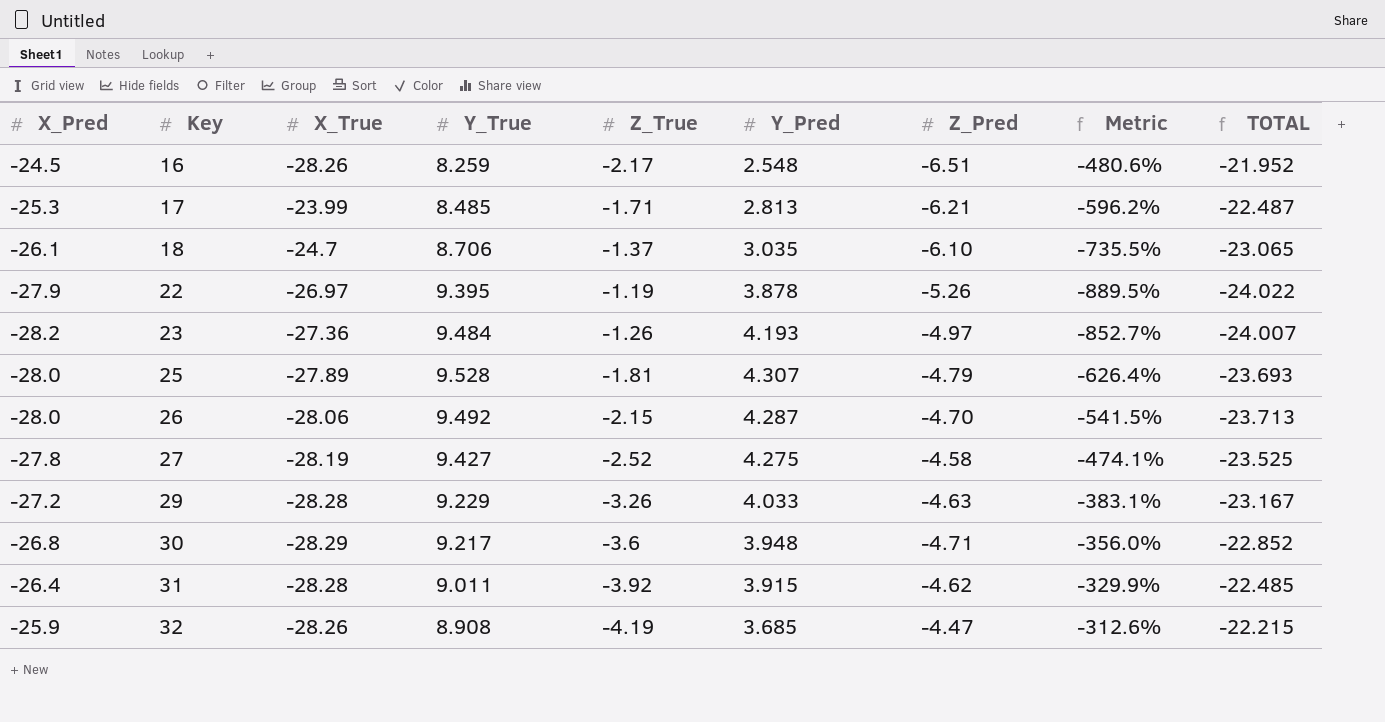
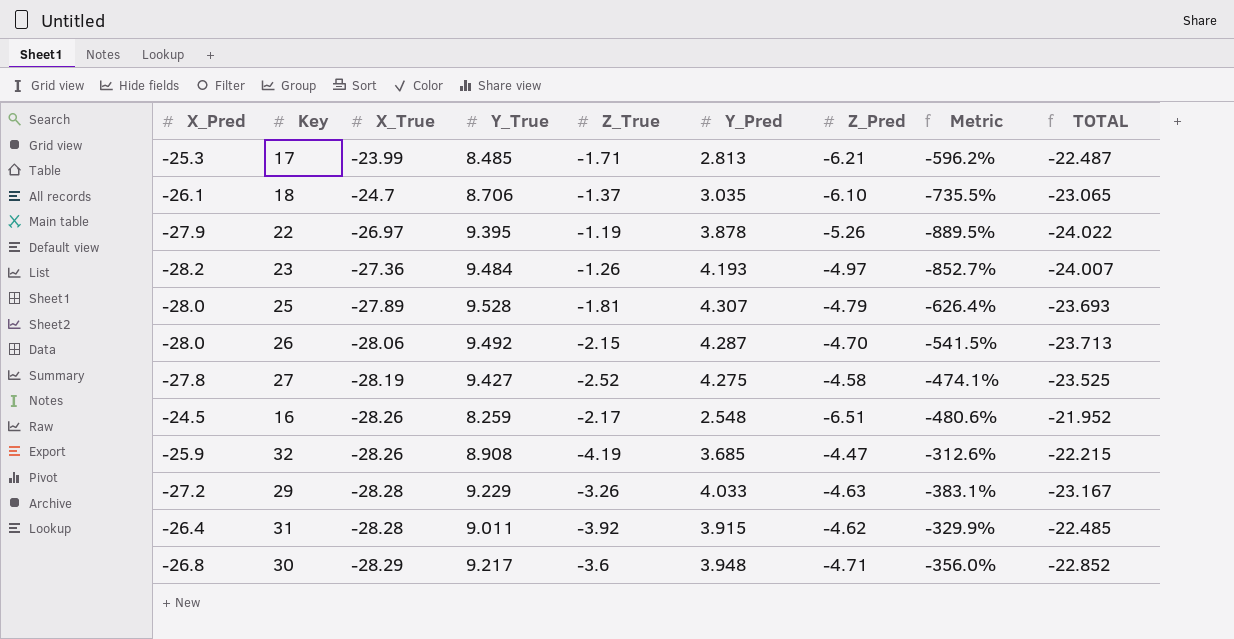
row order: Key ascending -> X_True descending

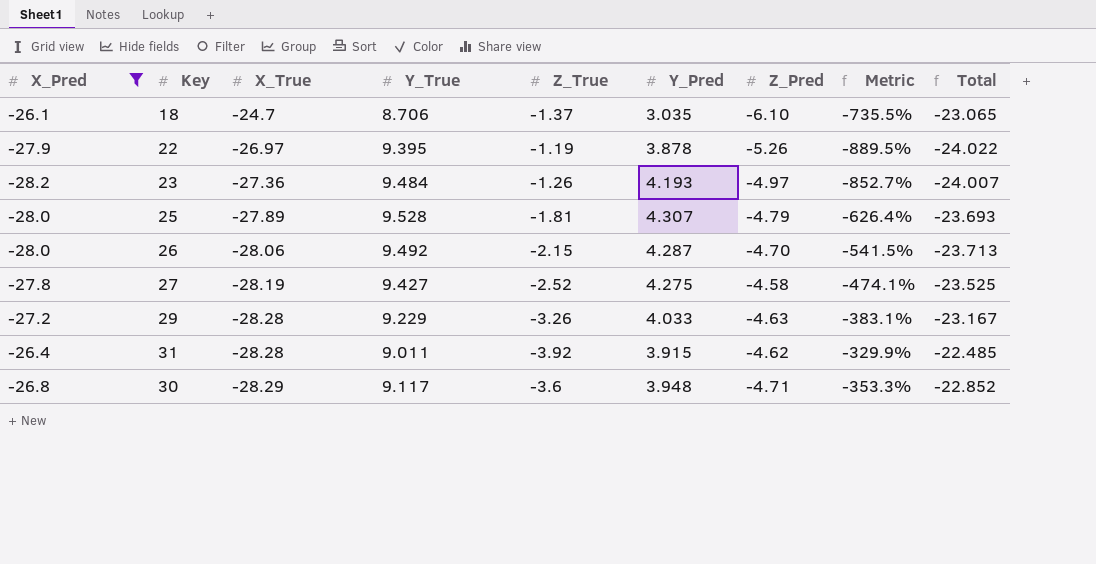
filter: none -> X_Pred <= -26.1
column name: TOTAL -> Total
30 | Y_True: 9.217 -> 9.117
30 | Metric: -356.0% -> -353.3%

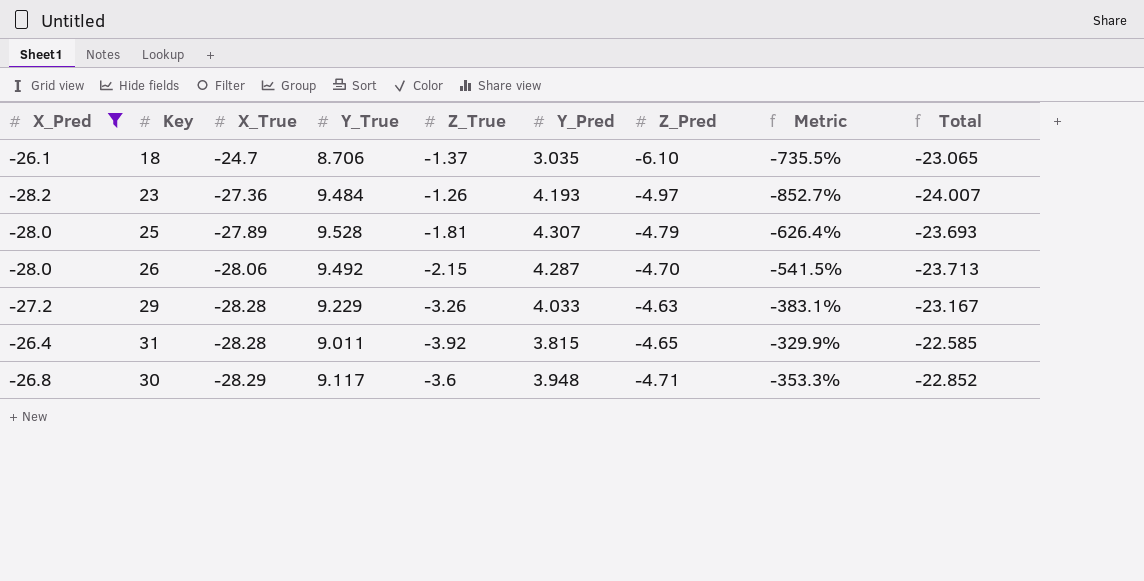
row 22: -27.9 | -26.97 | 9.395 | -1.19 | 3.878 | -5.26 | -889.5% | -24.022 -> none
row 27: -27.8 | -28.19 | 9.427 | -2.52 | 4.275 | -4.58 | -474.1% | -23.525 -> none
31 | Y_Pred: 3.915 -> 3.815
31 | Z_Pred: -4.62 -> -4.65
31 | Total: -22.485 -> -22.585

